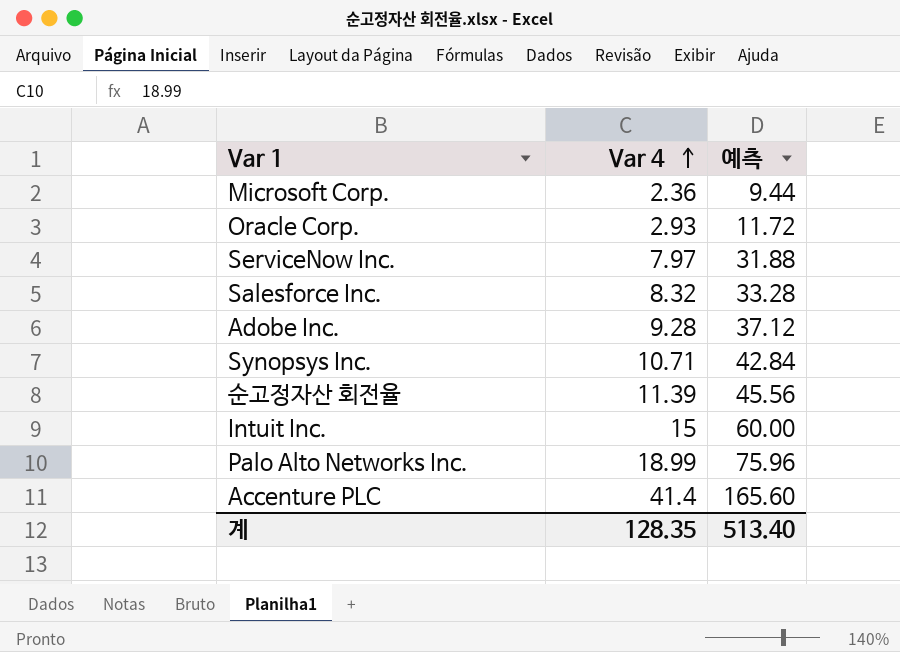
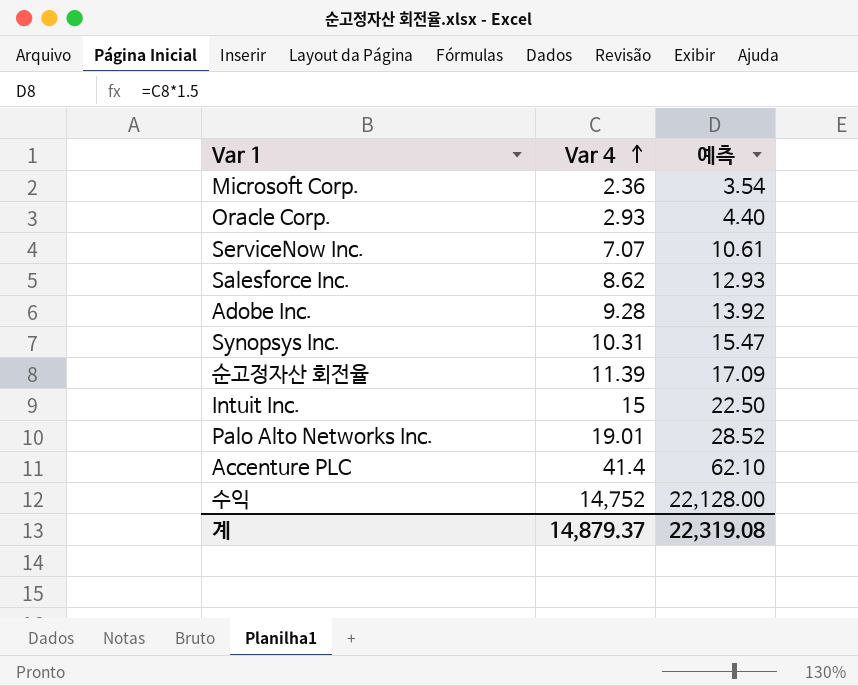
column 예측 | formula: [Var 4] * 4 -> [Var 4] * 1.5
ServiceNow Inc. | Var 4: 7.97 -> 7.07
Salesforce Inc. | Var 4: 8.32 -> 8.62
Synopsys Inc. | Var 4: 10.71 -> 10.31
Palo Alto Networks Inc. | Var 4: 18.99 -> 19.01
row 수익: none -> 14,752 | 22,128.00
계 | Var 4: 128.35 -> 14,879.37
계 | 예측: 513.40 -> 22,319.08

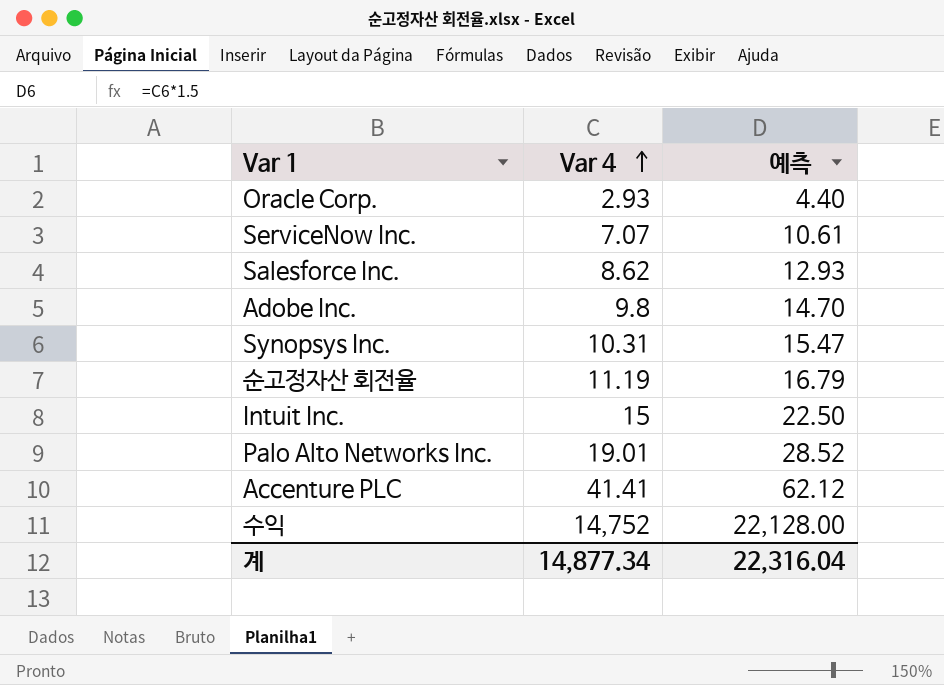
row Microsoft Corp.: 2.36 | 3.54 -> none
Adobe Inc. | Var 4: 9.28 -> 9.8
Adobe Inc. | 예측: 13.92 -> 14.70
순고정자산 회전율 | Var 4: 11.39 -> 11.19
순고정자산 회전율 | 예측: 17.09 -> 16.79
Accenture PLC | Var 4: 41.4 -> 41.41
Accenture PLC | 예측: 62.10 -> 62.12
계 | Var 4: 14,879.37 -> 14,877.34
계 | 예측: 22,319.08 -> 22,316.04

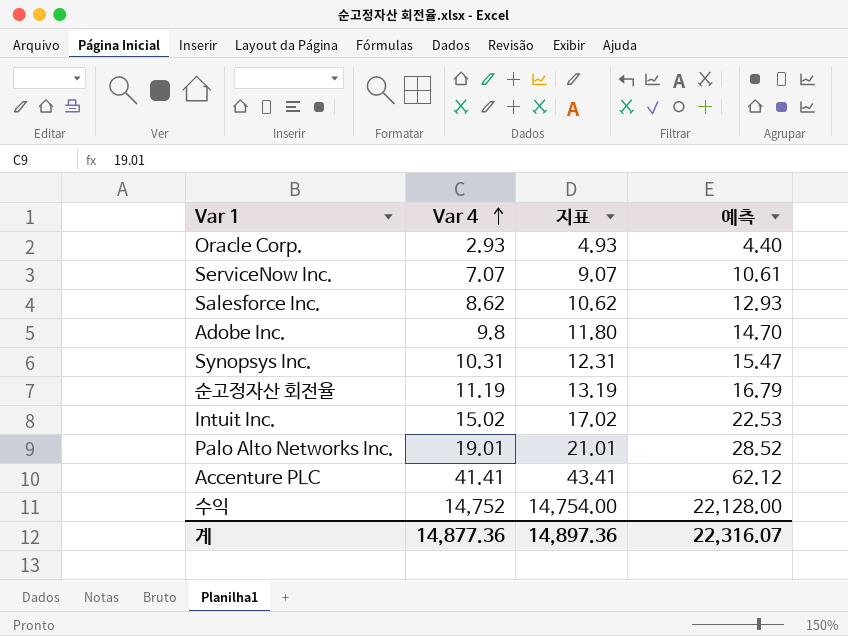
column 지표 | formula: none -> [Var 4] + 2
Intuit Inc. | Var 4: 15 -> 15.02
Intuit Inc. | 예측: 22.50 -> 22.53
계 | Var 4: 14,877.34 -> 14,877.36
계 | 예측: 22,316.04 -> 22,316.07

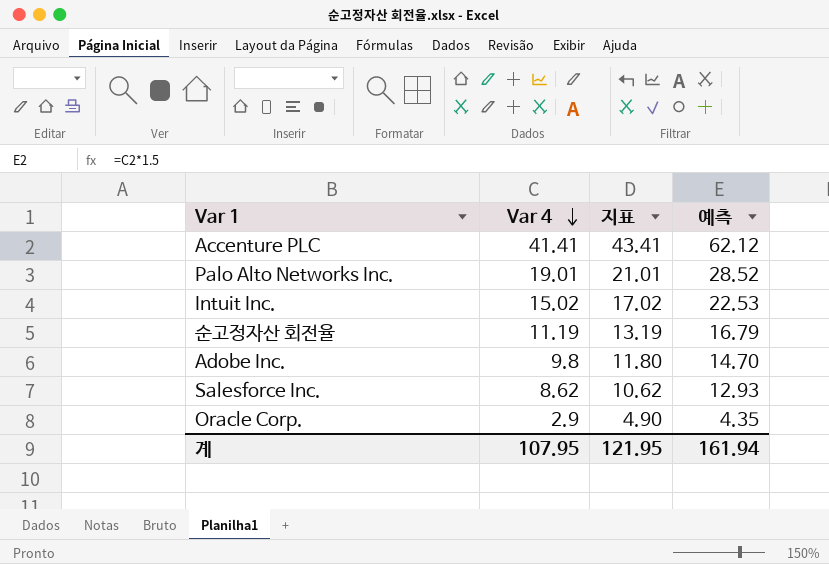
row order: Var 4 ascending -> Var 4 descending
row ServiceNow Inc.: 7.07 | 9.07 | 10.61 -> none
row Synopsys Inc.: 10.31 | 12.31 | 15.47 -> none
row 수익: 14,752 | 14,754.00 | 22,128.00 -> none
Oracle Corp. | Var 4: 2.93 -> 2.9
Oracle Corp. | 지표: 4.93 -> 4.90
Oracle Corp. | 예측: 4.40 -> 4.35
계 | Var 4: 14,877.36 -> 107.95
계 | 지표: 14,897.36 -> 121.95
계 | 예측: 22,316.07 -> 161.94

